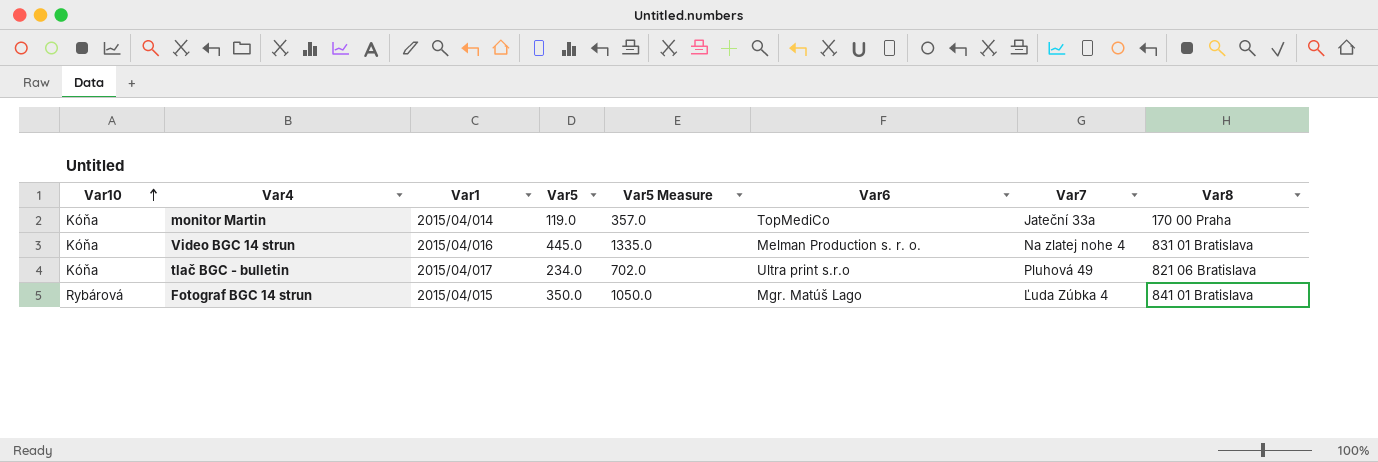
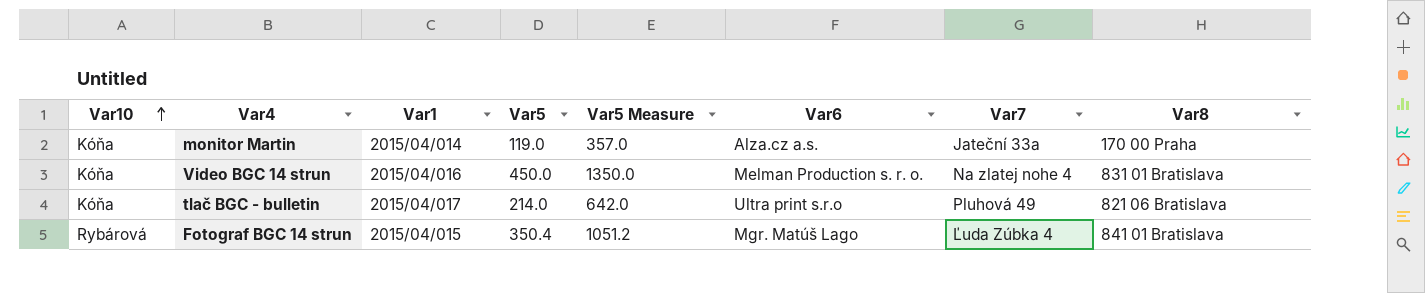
monitor Martin | Var6: TopMediCo -> Alza.cz a.s.
Video BGC 14 strun | Var5: 445.0 -> 450.0
Video BGC 14 strun | Var5 Measure: 1335.0 -> 1350.0
tlač BGC - bulletin | Var5: 234.0 -> 214.0
tlač BGC - bulletin | Var5 Measure: 702.0 -> 642.0
Fotograf BGC 14 strun | Var5: 350.0 -> 350.4
Fotograf BGC 14 strun | Var5 Measure: 1050.0 -> 1051.2

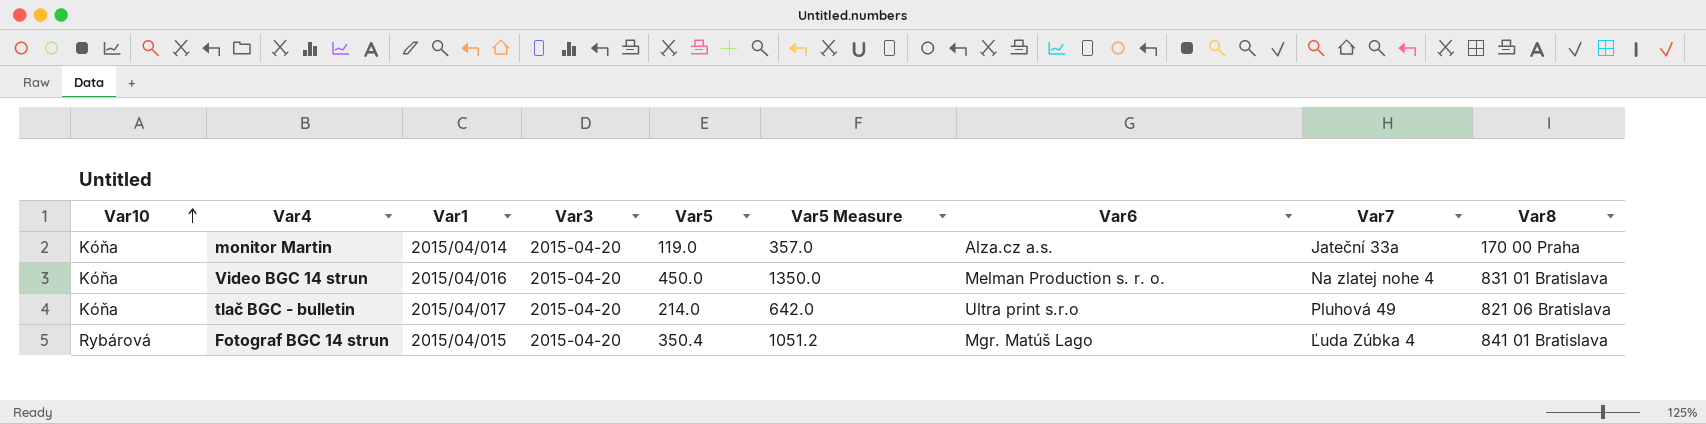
column Var3 | position: none -> 4

